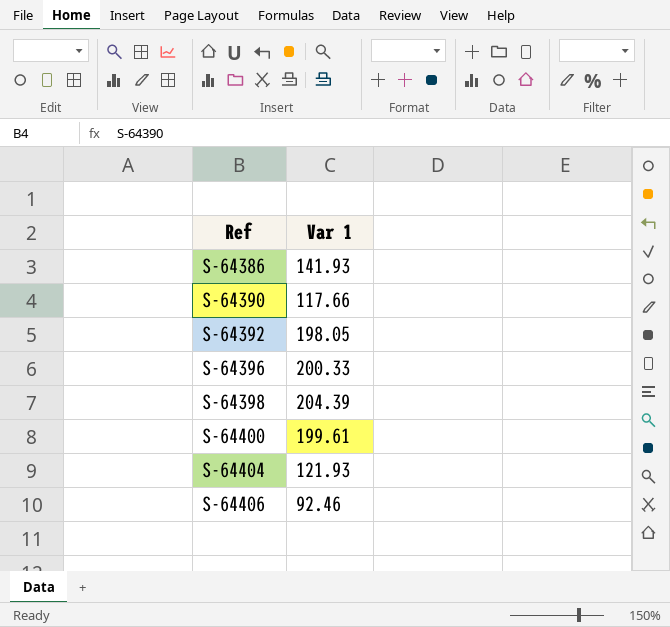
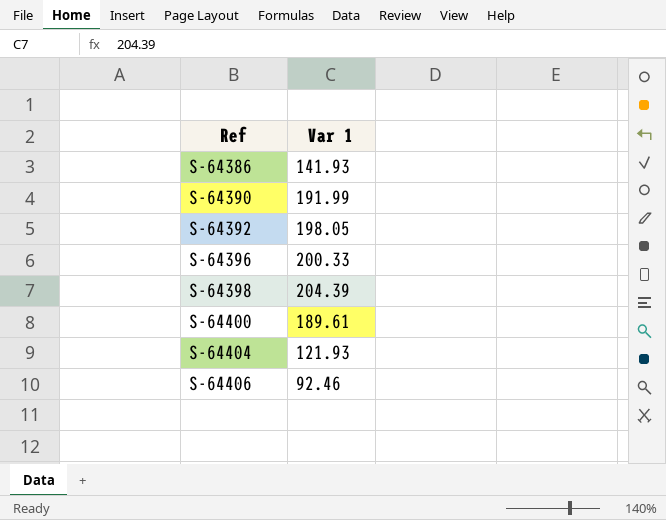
S-64390 | Var 1: 117.66 -> 191.99
S-64400 | Var 1: 199.61 -> 189.61

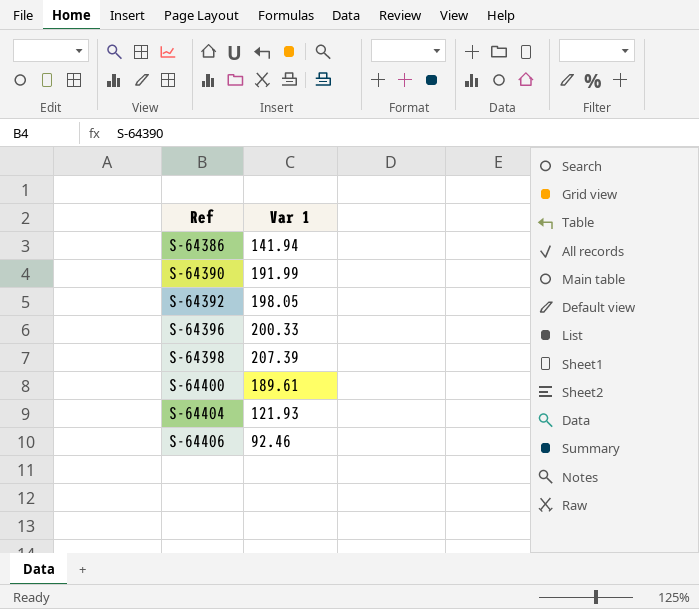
S-64386 | Var 1: 141.93 -> 141.94
S-64398 | Var 1: 204.39 -> 207.39

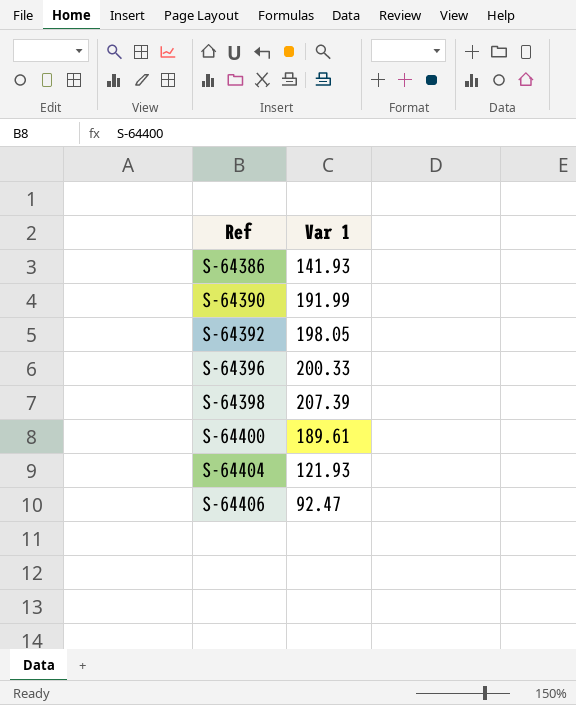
S-64386 | Var 1: 141.94 -> 141.93
S-64406 | Var 1: 92.46 -> 92.47

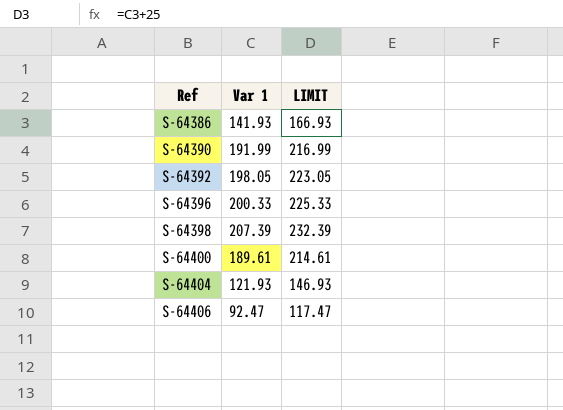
column LIMIT | formula: none -> [Var 1] + 25

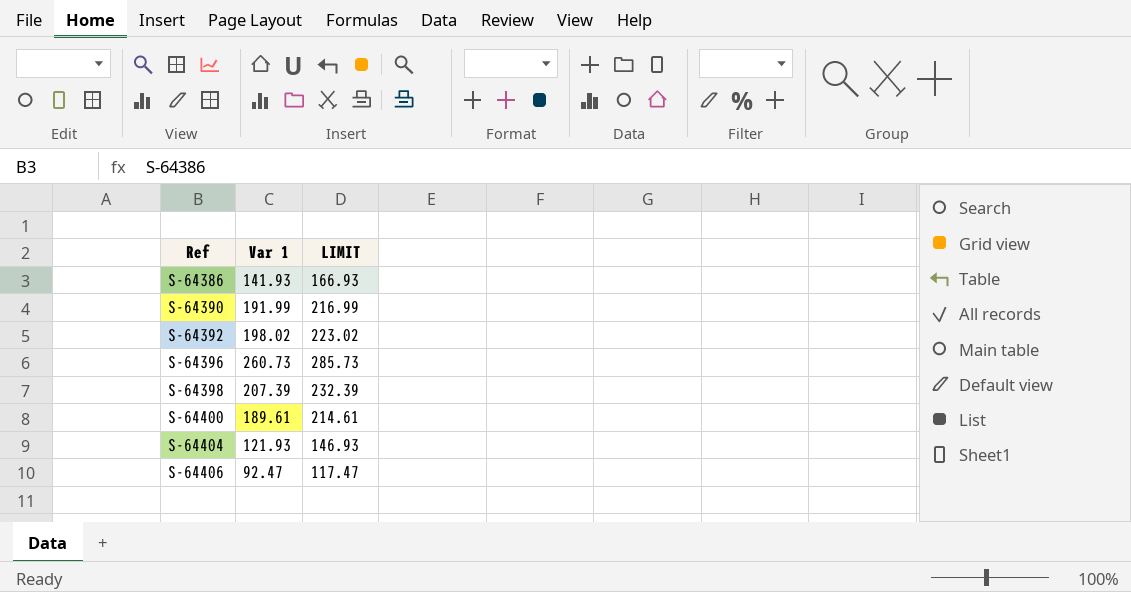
S-64392 | Var 1: 198.05 -> 198.02
S-64392 | LIMIT: 223.05 -> 223.02
S-64396 | Var 1: 200.33 -> 260.73
S-64396 | LIMIT: 225.33 -> 285.73

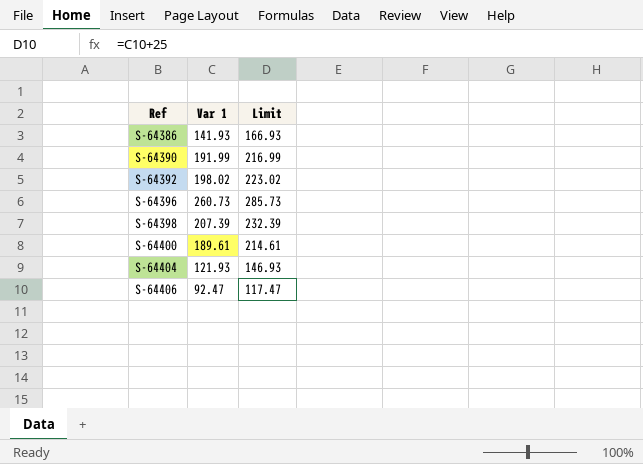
column name: LIMIT -> Limit

